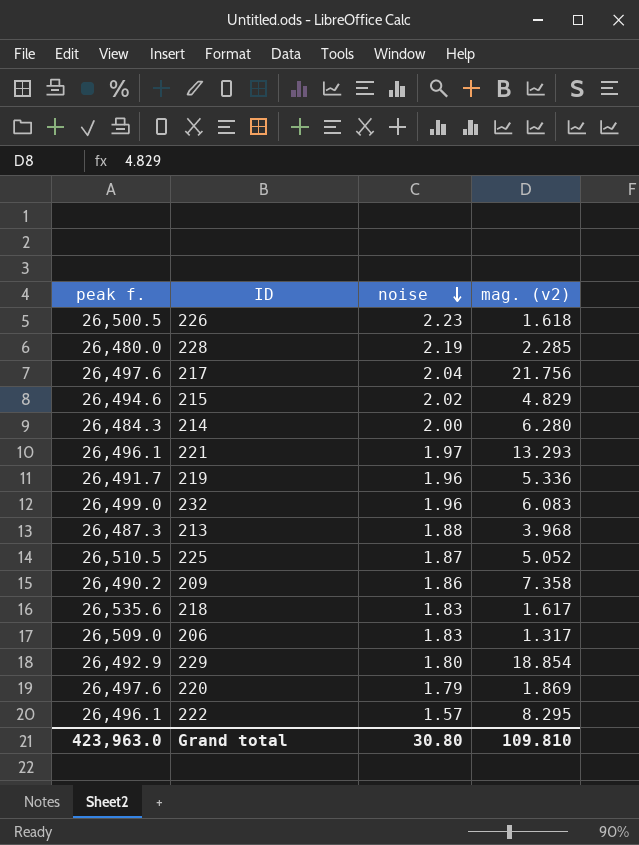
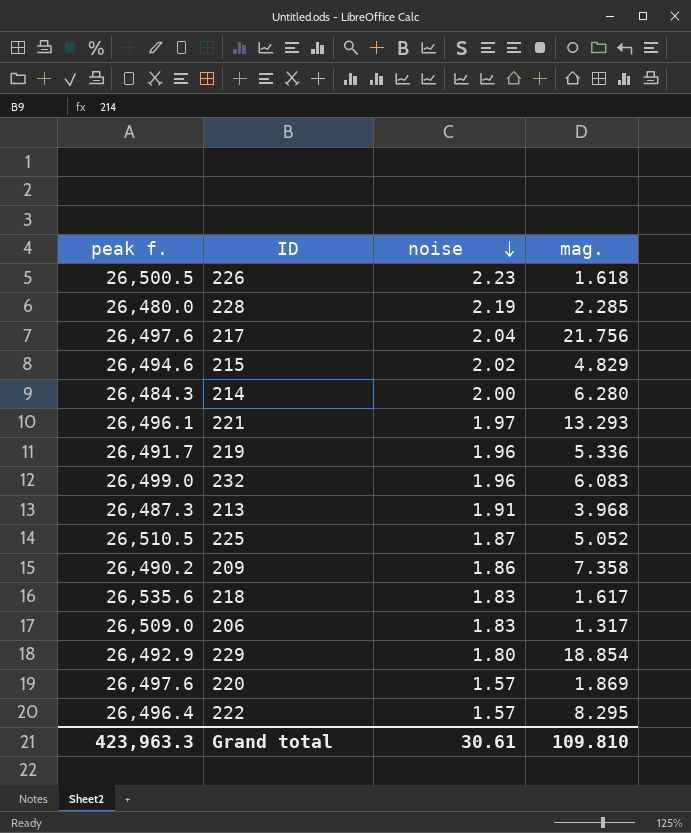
column name: mag. (v2) -> mag.
213 | noise: 1.88 -> 1.91
220 | noise: 1.79 -> 1.57
222 | peak f.: 26,496.1 -> 26,496.4
Grand total | peak f.: 423,963.0 -> 423,963.3
Grand total | noise: 30.80 -> 30.61

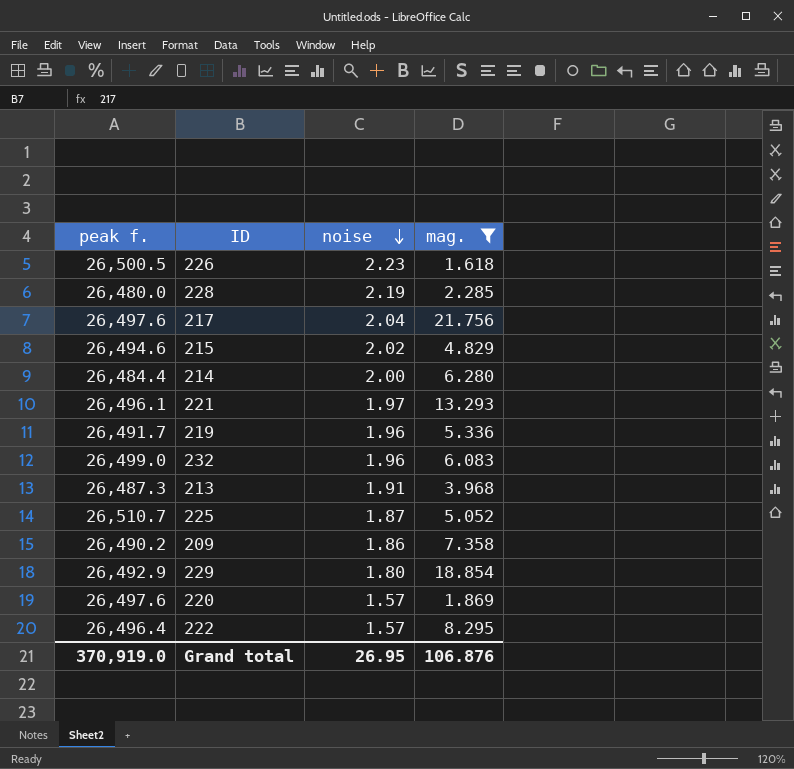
filter: none -> mag. >= 1.618
214 | peak f.: 26,484.3 -> 26,484.4
225 | peak f.: 26,510.5 -> 26,510.7
Grand total | peak f.: 423,963.3 -> 370,919.0
Grand total | noise: 30.61 -> 26.95
Grand total | mag.: 109.810 -> 106.876

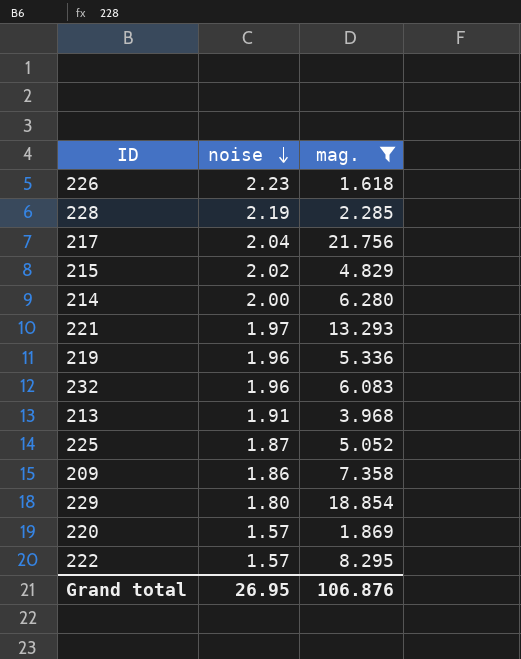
column peak f. | position: 1 -> none

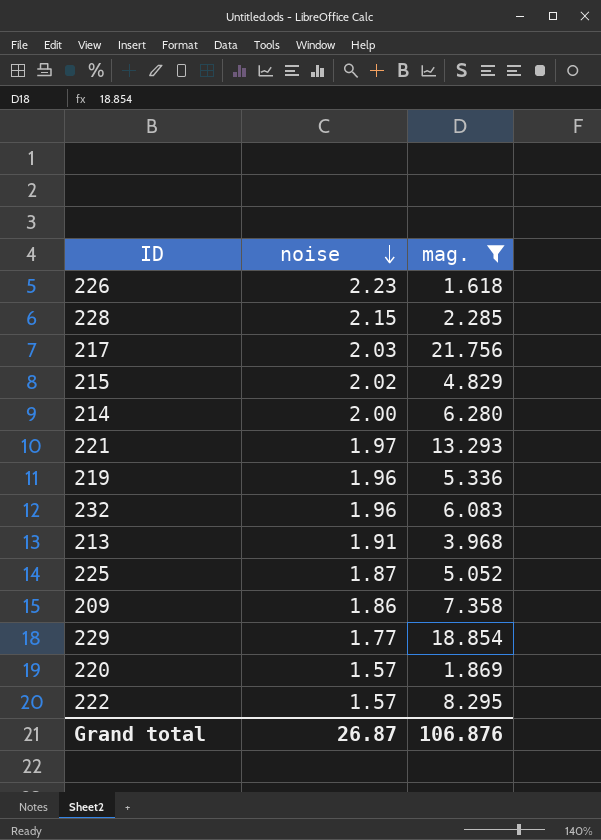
228 | noise: 2.19 -> 2.15
217 | noise: 2.04 -> 2.03
229 | noise: 1.80 -> 1.77
Grand total | noise: 26.95 -> 26.87

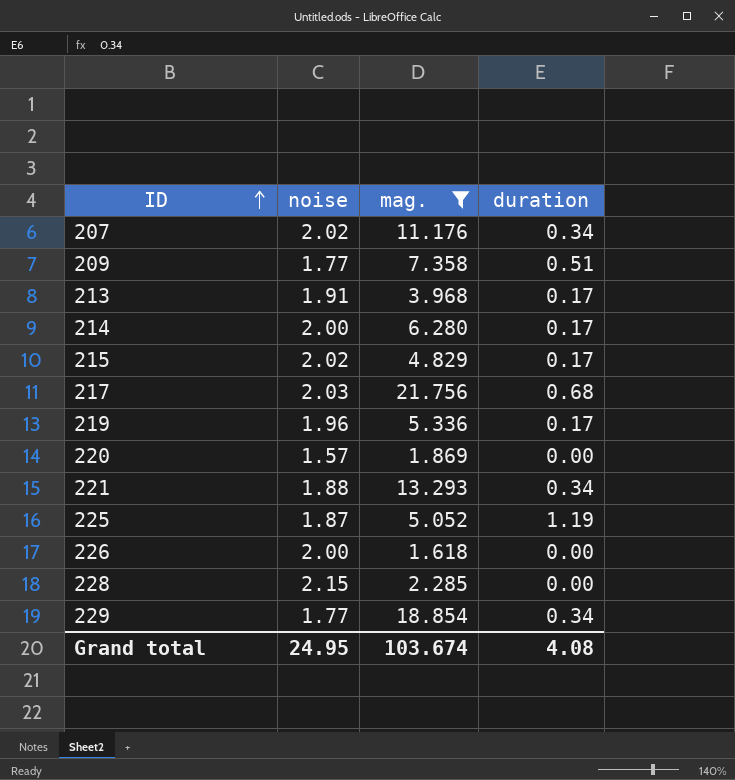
row order: noise descending -> ID ascending
column duration | position: none -> 4
row 232: 1.96 | 6.083 -> none
row 222: 1.57 | 8.295 -> none
row 207: none -> 2.02 | 11.176 | 0.34
209 | noise: 1.86 -> 1.77
221 | noise: 1.97 -> 1.88
226 | noise: 2.23 -> 2.00
Grand total | noise: 26.87 -> 24.95
Grand total | mag.: 106.876 -> 103.674

